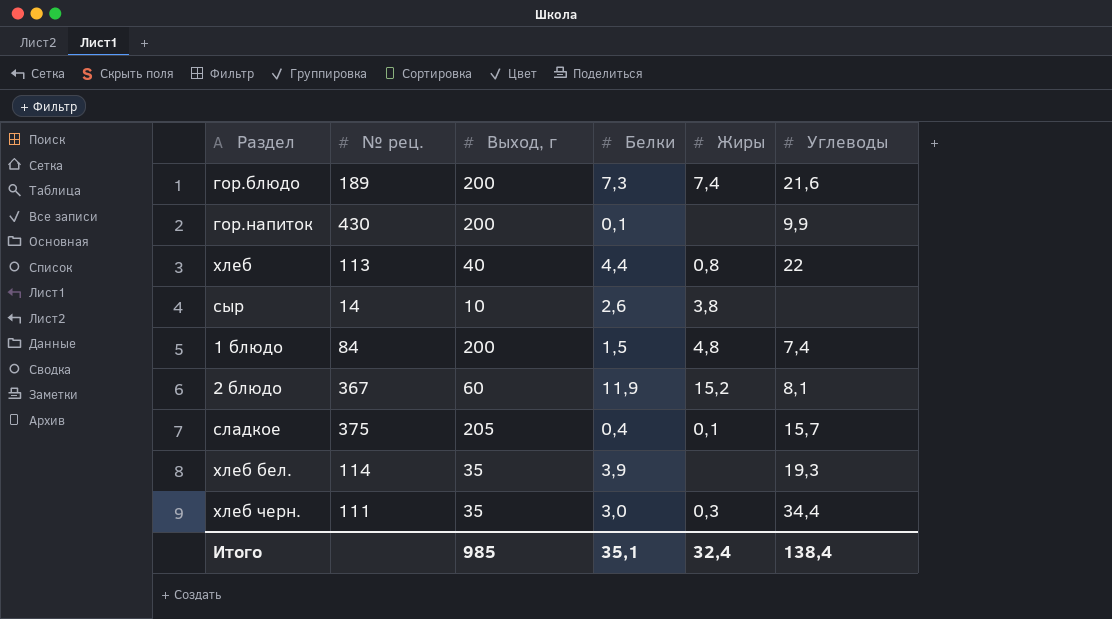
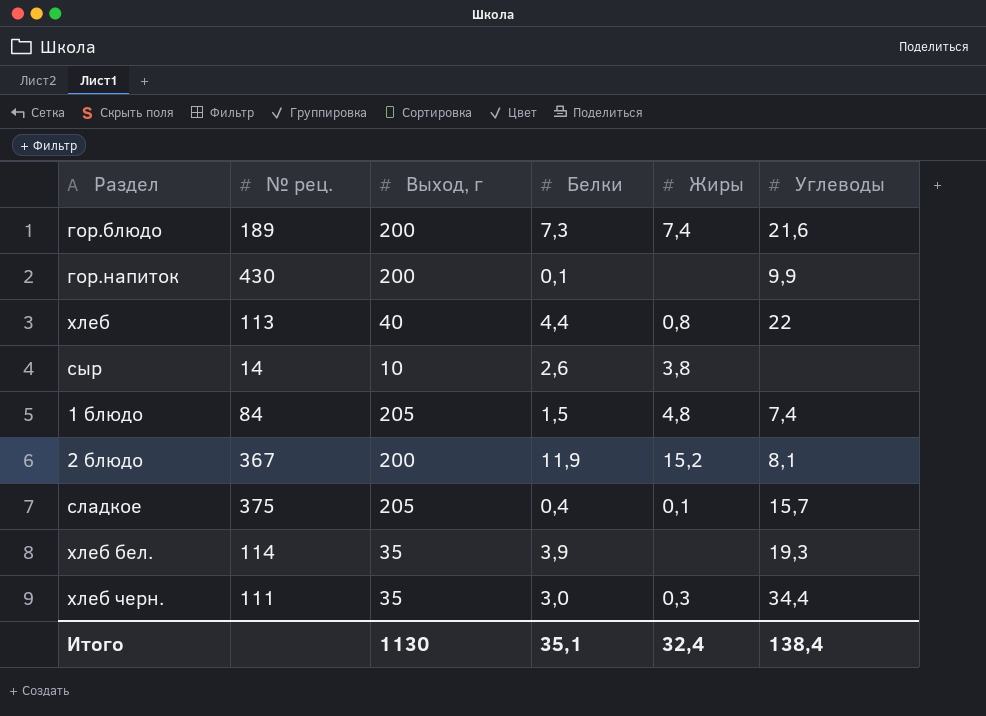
1 блюдо | Выход, г: 200 -> 205
2 блюдо | Выход, г: 60 -> 200
Итого | Выход, г: 985 -> 1130

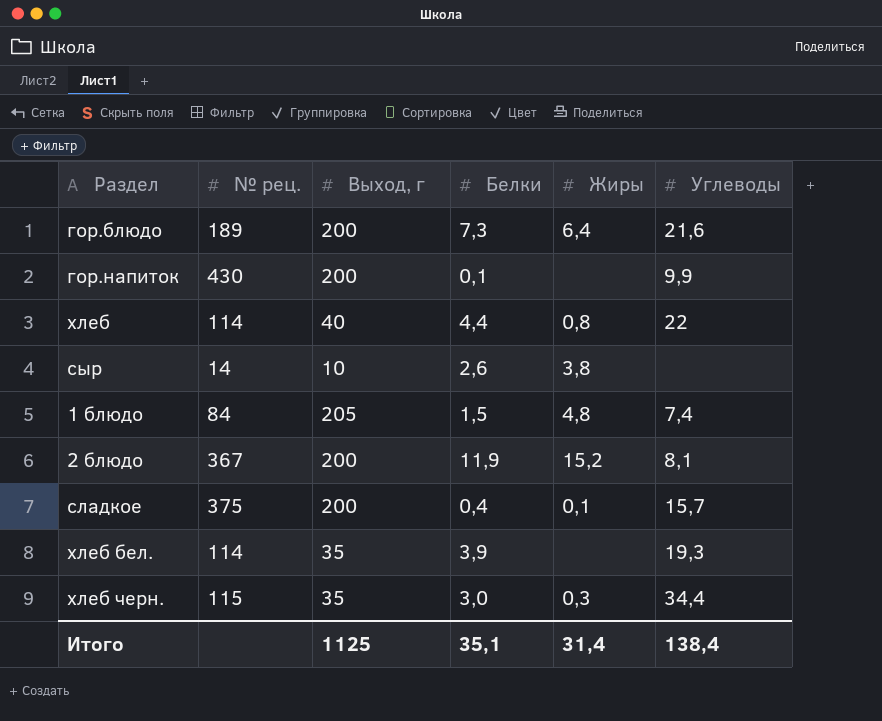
гор.блюдо | Жиры: 7,4 -> 6,4
хлеб | № рец.: 113 -> 114
сладкое | Выход, г: 205 -> 200
хлеб черн. | № рец.: 111 -> 115
Итого | Выход, г: 1130 -> 1125
Итого | Жиры: 32,4 -> 31,4

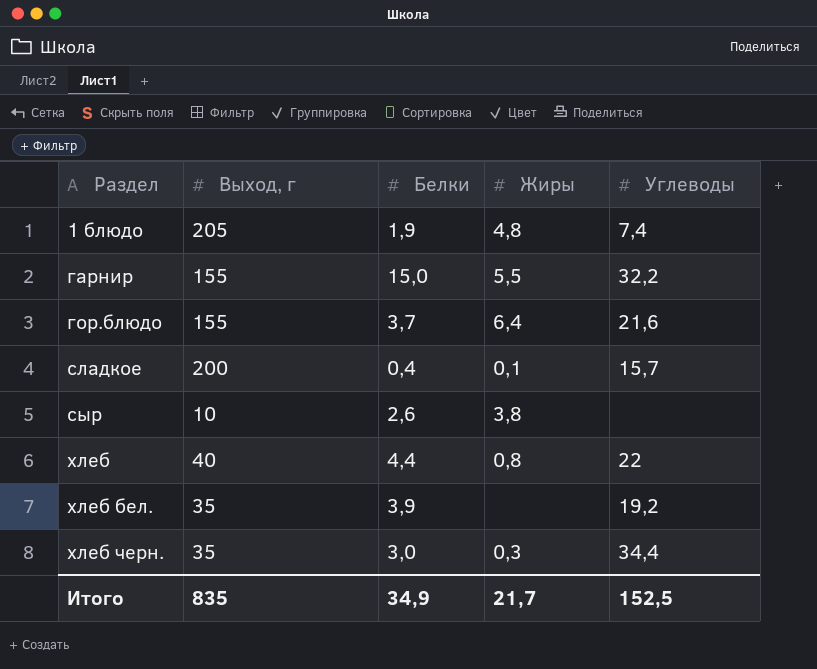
row order: none -> Раздел ascending
column № рец. | position: 2 -> none
row гор.напиток: 430 | 200 | 0,1 | none | 9,9 -> none
row 2 блюдо: 367 | 200 | 11,9 | 15,2 | 8,1 -> none
1 блюдо | Белки: 1,5 -> 1,9
row гарнир: none -> 155 | 15,0 | 5,5 | 32,2
гор.блюдо | Выход, г: 200 -> 155
гор.блюдо | Белки: 7,3 -> 3,7
хлеб бел. | Углеводы: 19,3 -> 19,2
Итого | Выход, г: 1125 -> 835
Итого | Белки: 35,1 -> 34,9
Итого | Жиры: 31,4 -> 21,7
Итого | Углеводы: 138,4 -> 152,5

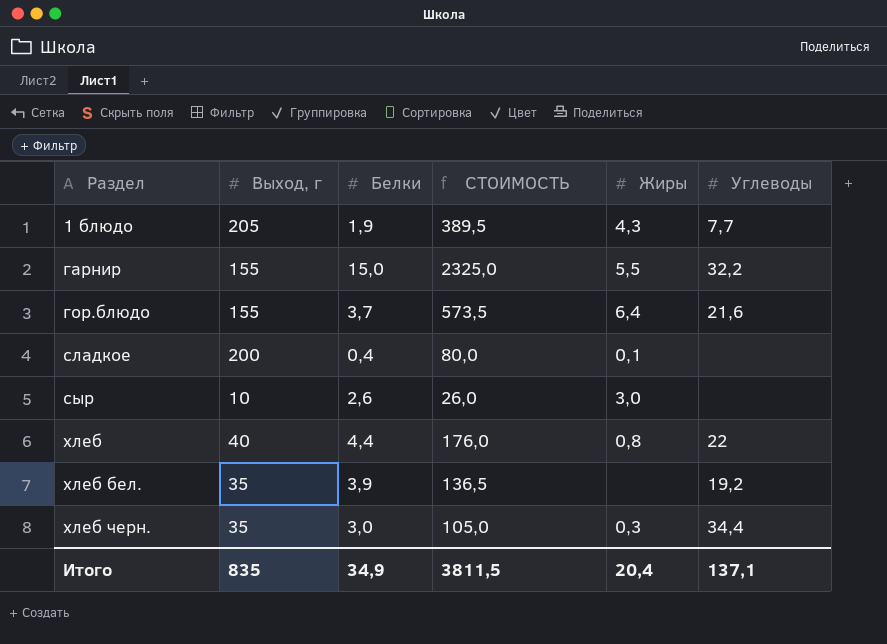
column СТОИМОСТЬ | formula: none -> [Выход, г] * [Белки]
1 блюдо | Жиры: 4,8 -> 4,3
1 блюдо | Углеводы: 7,4 -> 7,7
сладкое | Углеводы: 15,7 -> none
сыр | Жиры: 3,8 -> 3,0
Итого | Жиры: 21,7 -> 20,4
Итого | Углеводы: 152,5 -> 137,1

